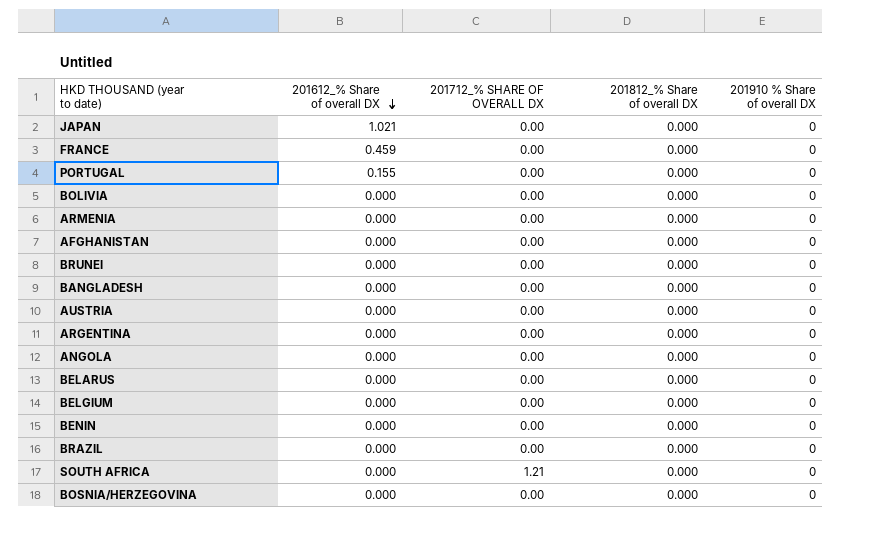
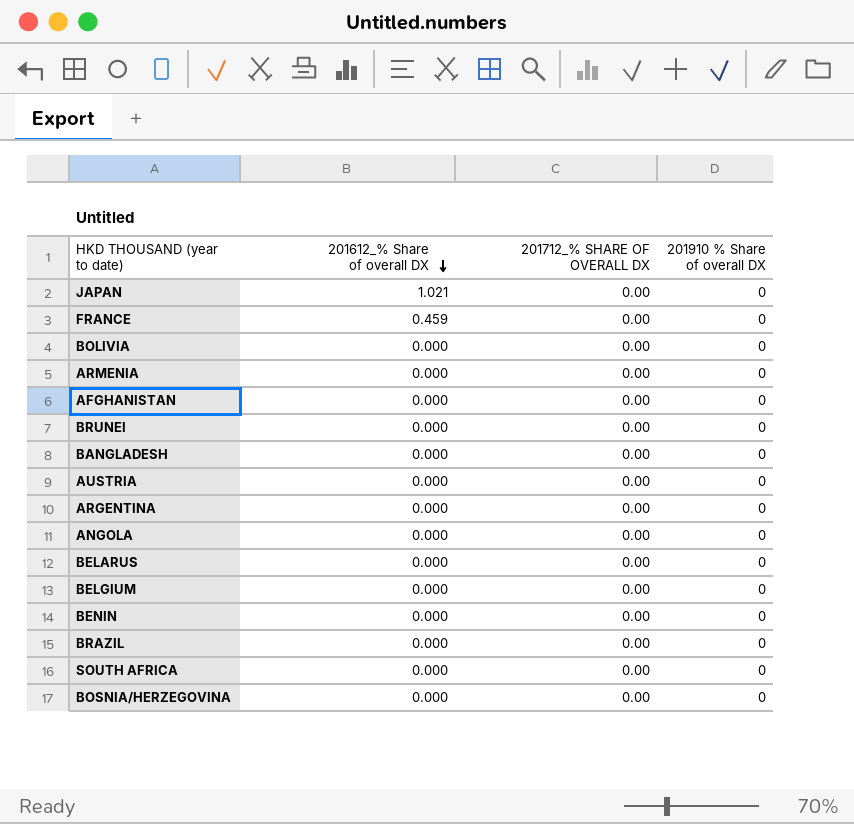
column 201812_% Share of overall DX | position: 4 -> none
row PORTUGAL: 0.155 | 0.00 | 0.000 | 0 -> none
SOUTH AFRICA | 201712_% SHARE OF OVERALL DX: 1.21 -> 0.00

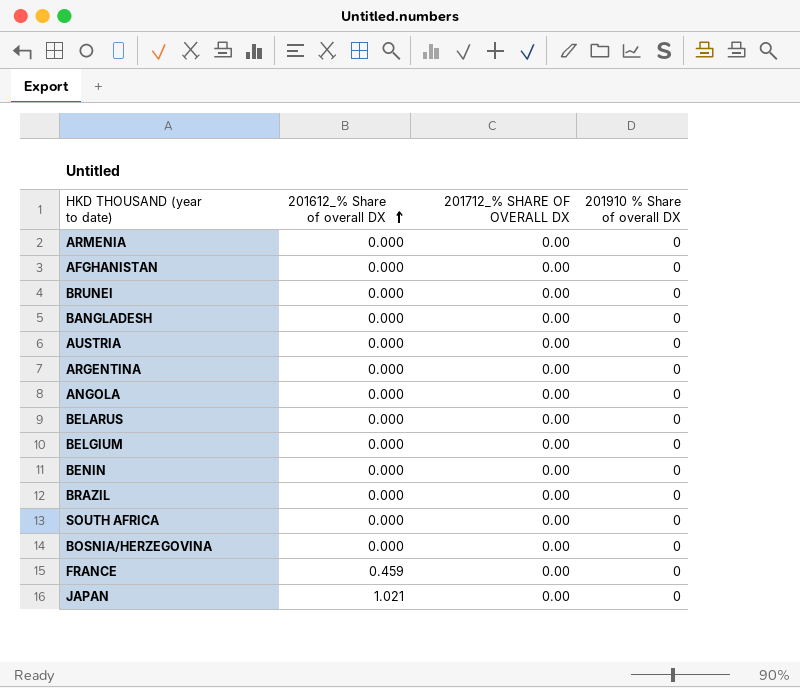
row order: 201612_% Share of overall DX descending -> 201612_% Share of overall DX ascending
row BOLIVIA: 0.000 | 0.00 | 0 -> none

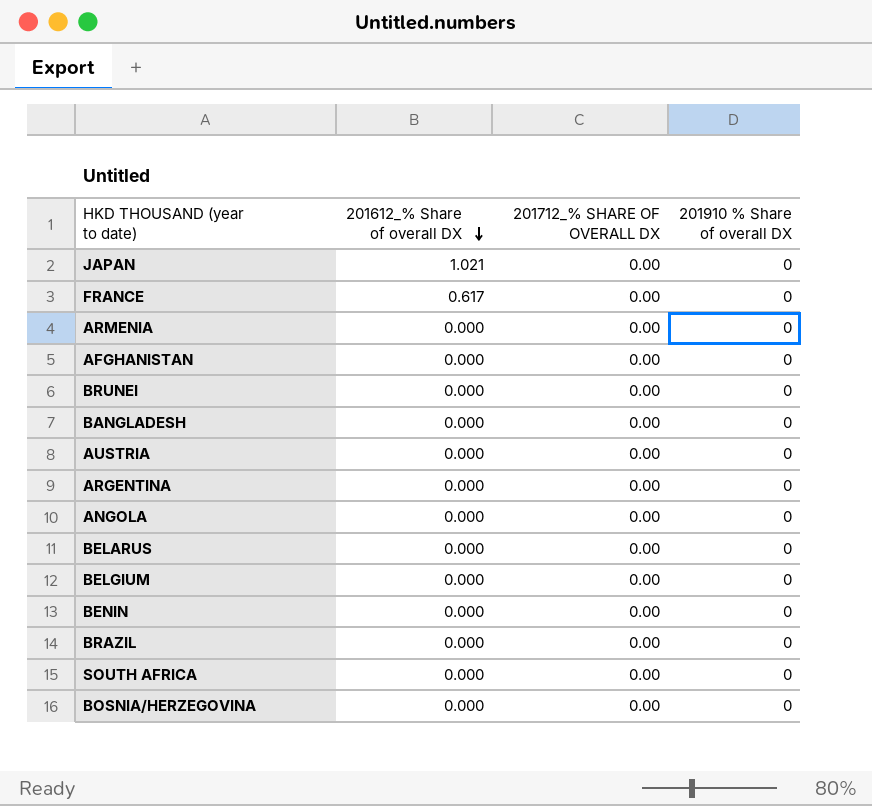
row order: 201612_% Share of overall DX ascending -> 201612_% Share of overall DX descending
FRANCE | 201612_% Share of overall DX: 0.459 -> 0.617

